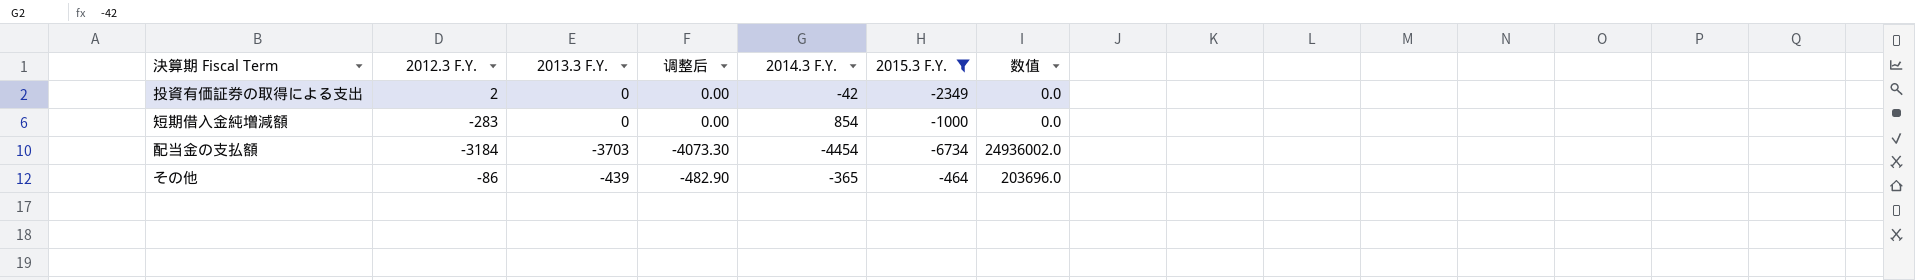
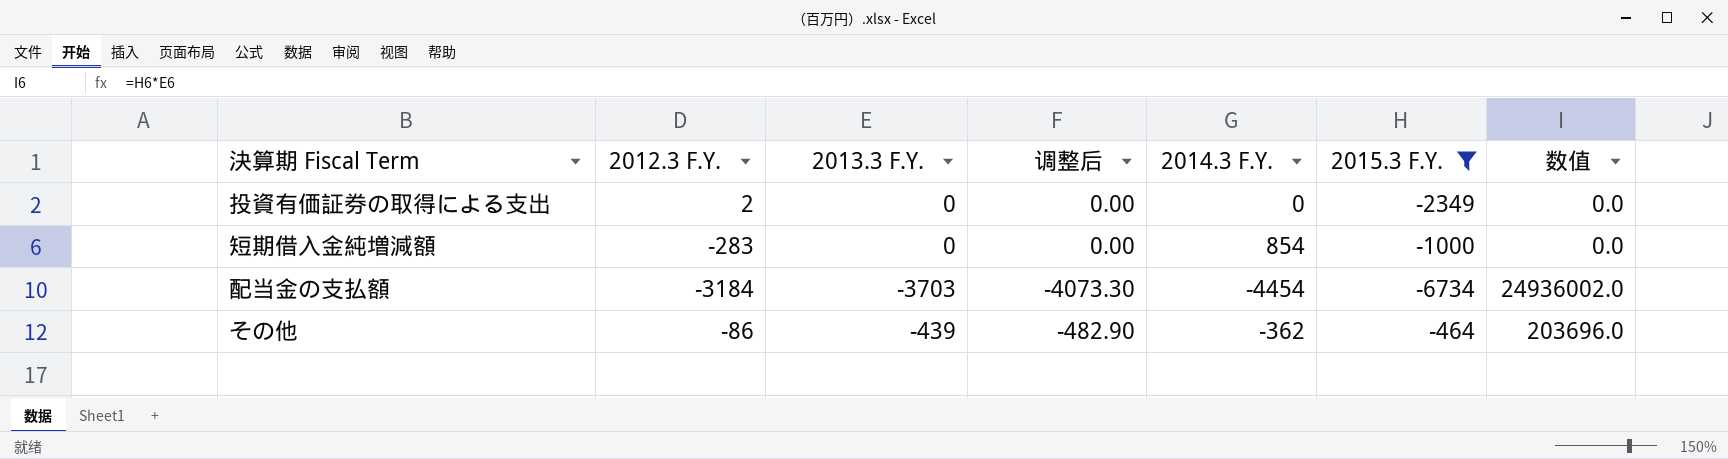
投資有価証券の取得による支出 | 2014.3 F.Y.: -42 -> 0
その他 | 2014.3 F.Y.: -365 -> -362

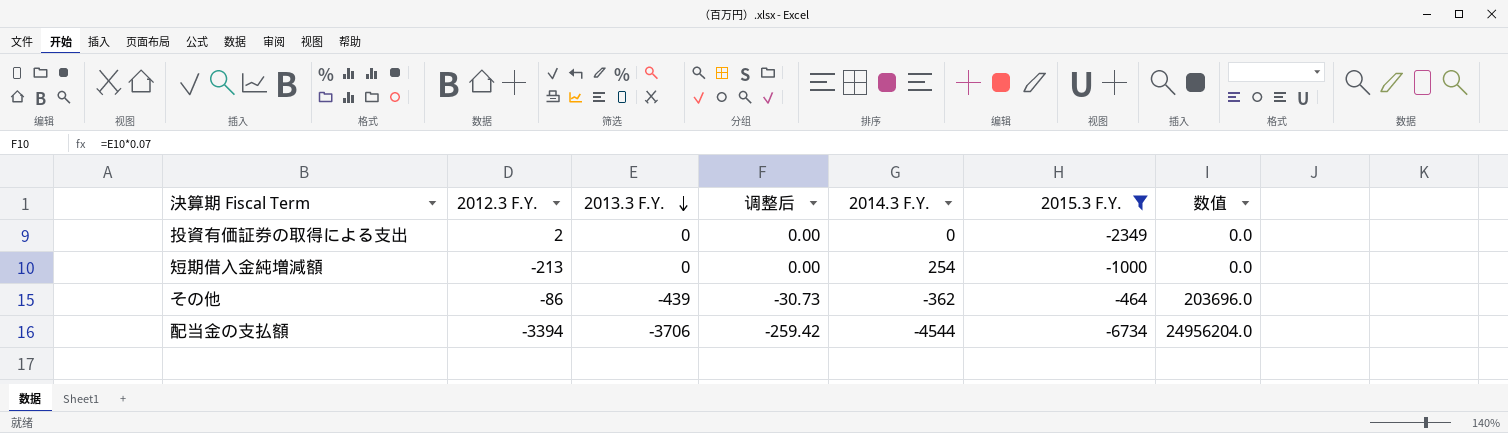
row order: none -> 2013.3 F.Y. descending
column 调整后 | formula: [2013.3 F.Y.] * 1.1 -> [2013.3 F.Y.] * 0.07
短期借入金純増減額 | 2012.3 F.Y.: -283 -> -213
短期借入金純増減額 | 2014.3 F.Y.: 854 -> 254
配当金の支払額 | 2012.3 F.Y.: -3184 -> -3394
配当金の支払額 | 2013.3 F.Y.: -3703 -> -3706
配当金の支払額 | 2014.3 F.Y.: -4454 -> -4544
配当金の支払額 | 数值: 24936002.0 -> 24956204.0

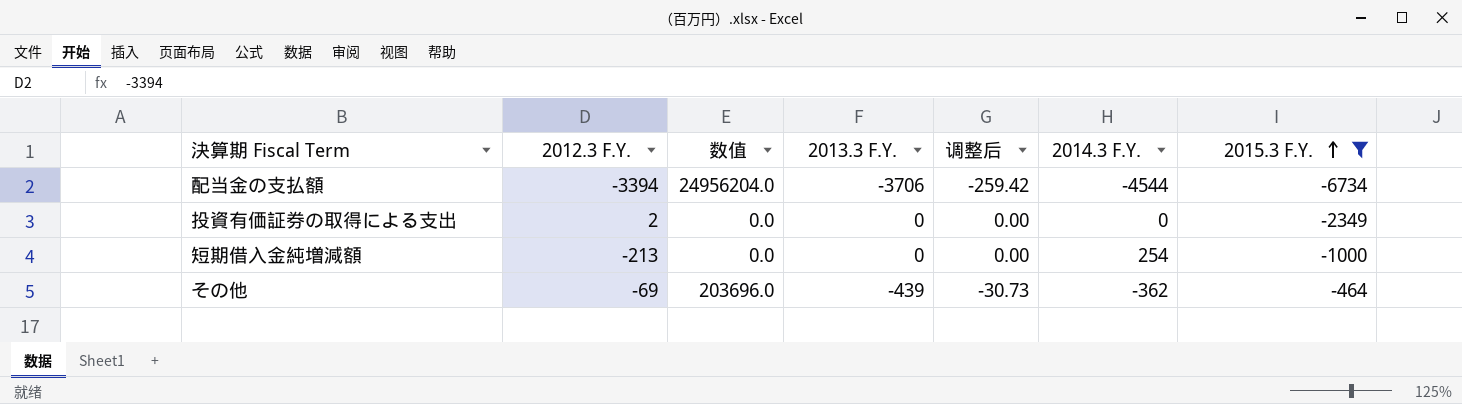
row order: 2013.3 F.Y. descending -> 2015.3 F.Y. ascending
column 数值 | position: 7 -> 3
その他 | 2012.3 F.Y.: -86 -> -69

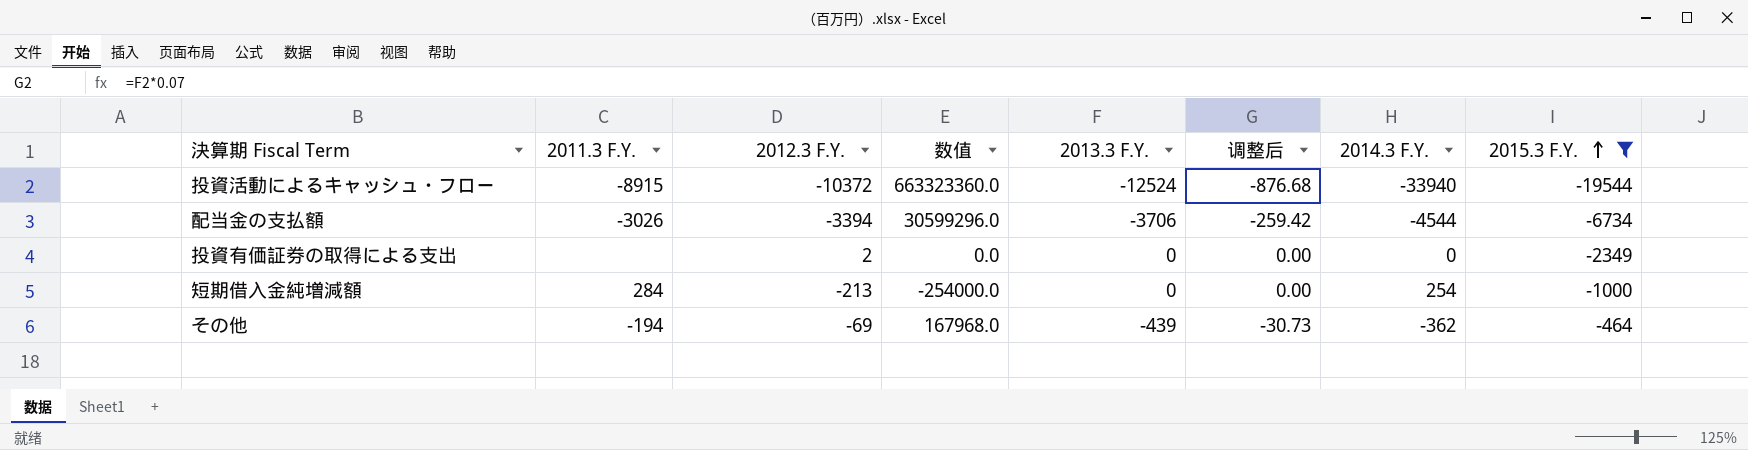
column 2011.3 F.Y. | position: none -> 2
column 数值 | formula: [2013.3 F.Y.] * [2015.3 F.Y.] -> [2014.3 F.Y.] * [2015.3 F.Y.]
row 投資活動によるキャッシュ・フロー: none -> -8915 | -10372 | 663323360.0 | -12524 | -876.68 | -33940 | -19544

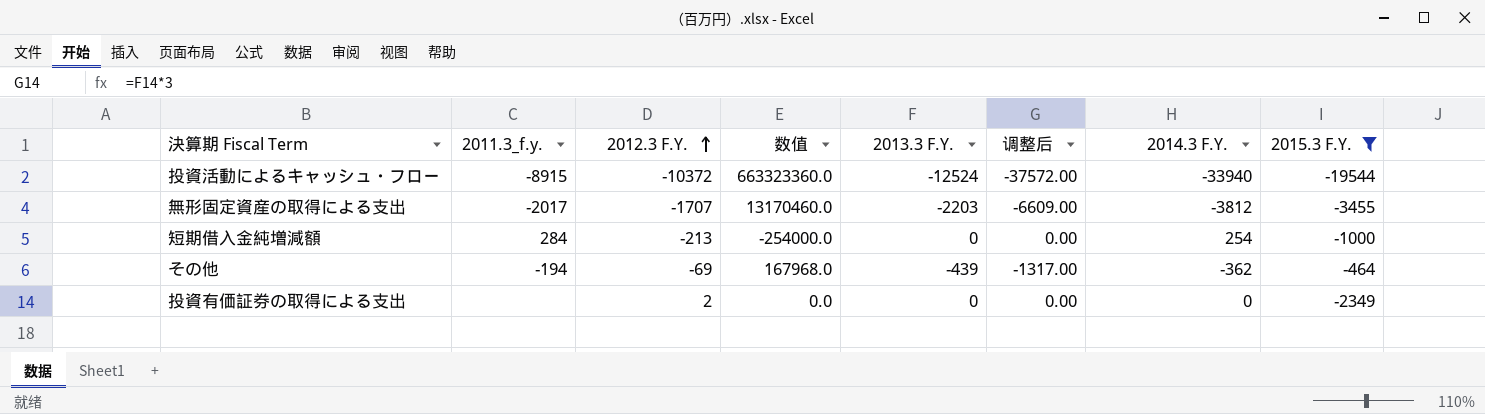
row order: 2015.3 F.Y. ascending -> 2012.3 F.Y. ascending
column name: 2011.3 F.Y. -> 2011.3_f.y.
column 调整后 | formula: [2013.3 F.Y.] * 0.07 -> [2013.3 F.Y.] * 3
row 配当金の支払額: -3026 | -3394 | 30599296.0 | -3706 | -259.42 | -4544 | -6734 -> none
row 無形固定資産の取得による支出: none -> -2017 | -1707 | 13170460.0 | -2203 | -6609.00 | -3812 | -3455

